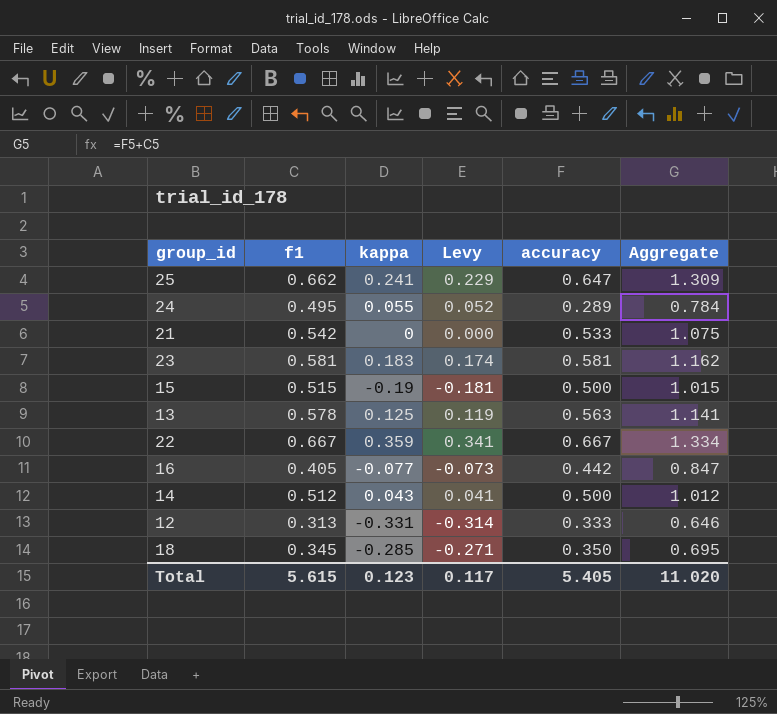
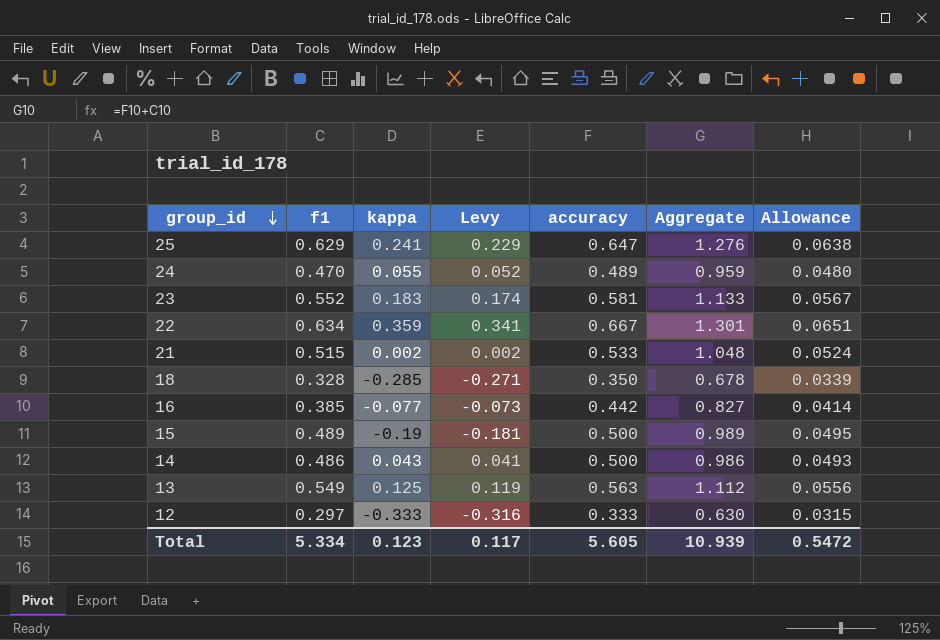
row order: none -> group_id descending
column Allowance | formula: none -> [Aggregate] * 0.05
25 | f1: 0.662 -> 0.629
25 | Aggregate: 1.309 -> 1.276
24 | f1: 0.495 -> 0.470
24 | accuracy: 0.289 -> 0.489
24 | Aggregate: 0.784 -> 0.959
23 | f1: 0.581 -> 0.552
23 | Aggregate: 1.162 -> 1.133
22 | f1: 0.667 -> 0.634
22 | Aggregate: 1.334 -> 1.301
21 | f1: 0.542 -> 0.515
21 | kappa: 0 -> 0.002
21 | Levy: 0.000 -> 0.002
21 | Aggregate: 1.075 -> 1.048
18 | f1: 0.345 -> 0.328
18 | Aggregate: 0.695 -> 0.678
16 | f1: 0.405 -> 0.385
16 | Aggregate: 0.847 -> 0.827
15 | f1: 0.515 -> 0.489
15 | Aggregate: 1.015 -> 0.989
14 | f1: 0.512 -> 0.486
14 | Aggregate: 1.012 -> 0.986
13 | f1: 0.578 -> 0.549
13 | Aggregate: 1.141 -> 1.112
12 | f1: 0.313 -> 0.297
12 | kappa: -0.331 -> -0.333
12 | Levy: -0.314 -> -0.316
12 | Aggregate: 0.646 -> 0.630
Total | f1: 5.615 -> 5.334
Total | accuracy: 5.405 -> 5.605
Total | Aggregate: 11.020 -> 10.939

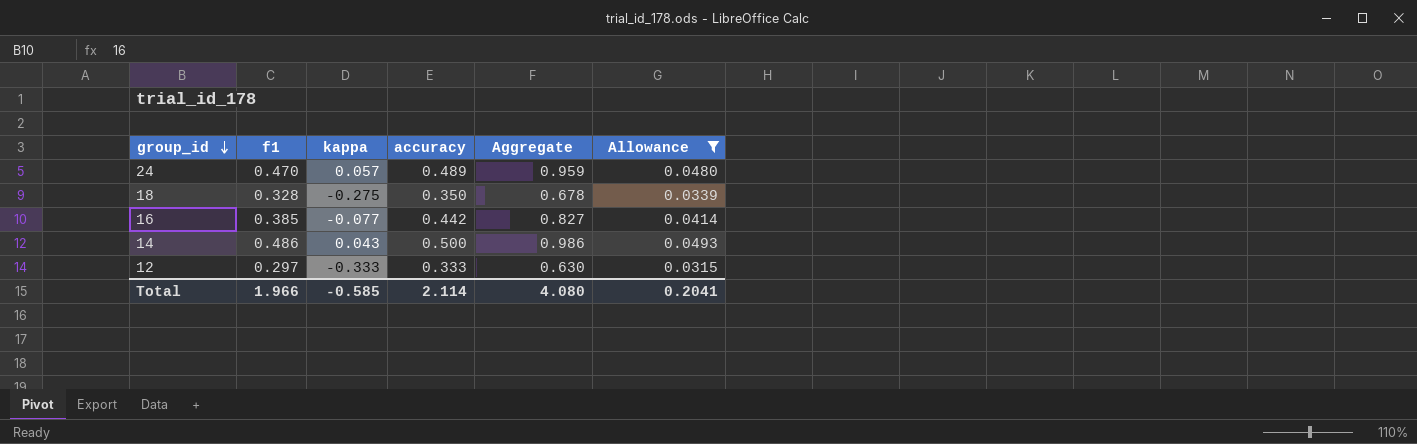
filter: none -> Allowance <= 0.0493
column Levy | formula: [kappa] * 0.95 -> none
24 | kappa: 0.055 -> 0.057
18 | kappa: -0.285 -> -0.275
Total | f1: 5.334 -> 1.966
Total | kappa: 0.123 -> -0.585
Total | accuracy: 5.605 -> 2.114
Total | Aggregate: 10.939 -> 4.080
Total | Allowance: 0.5472 -> 0.2041

